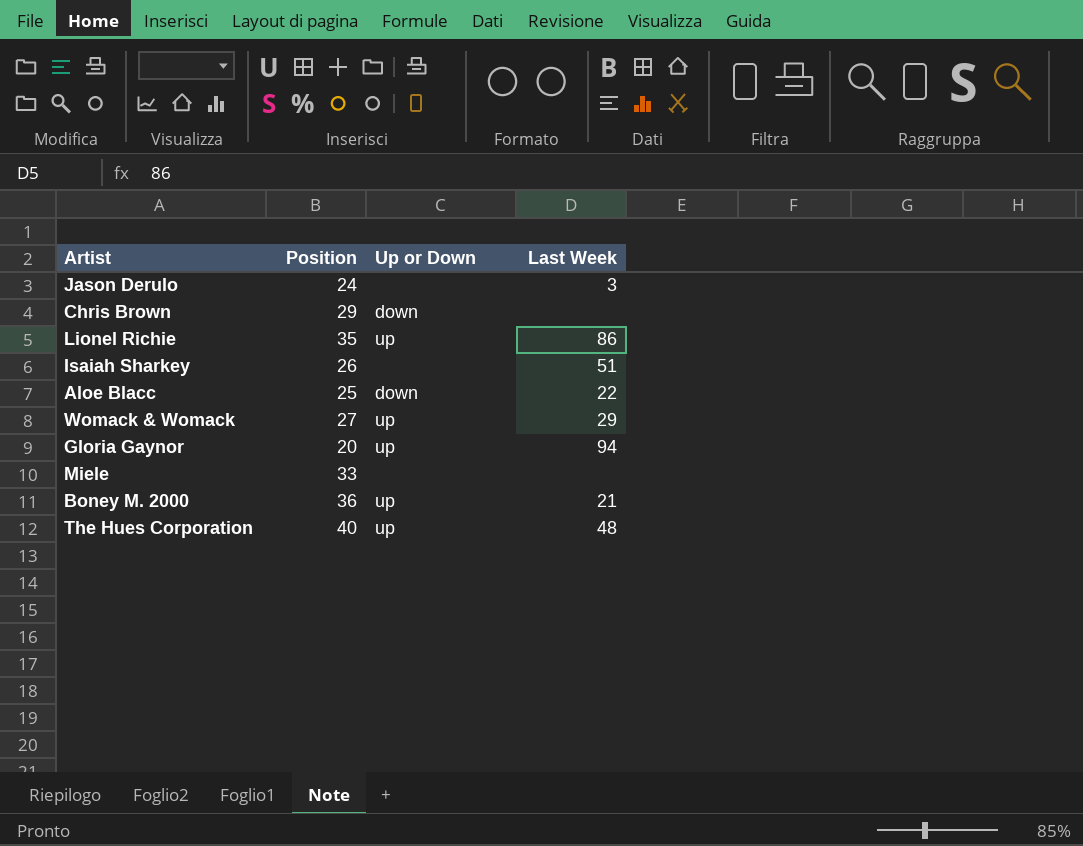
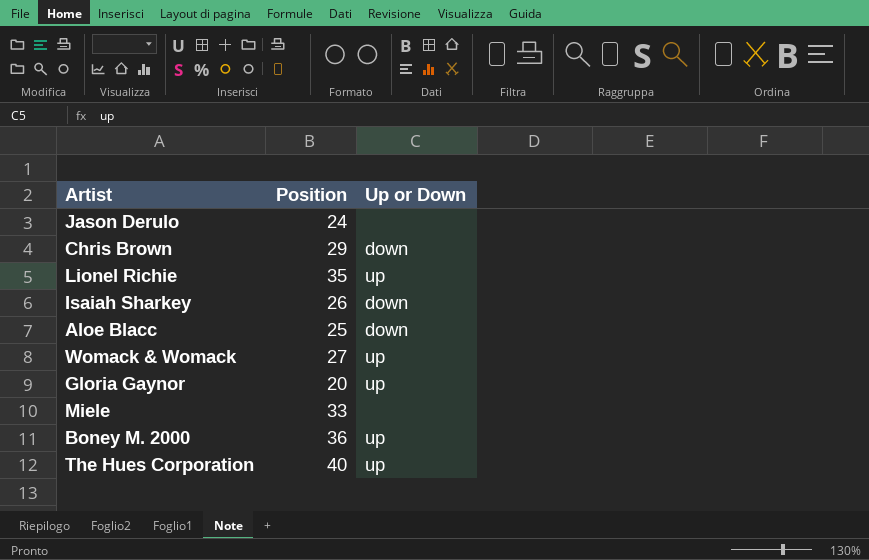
column Last Week | position: 4 -> none
Isaiah Sharkey | Up or Down: none -> down

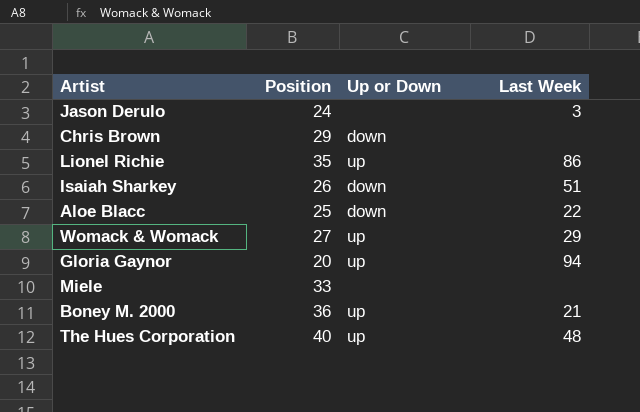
column Last Week | position: none -> 4

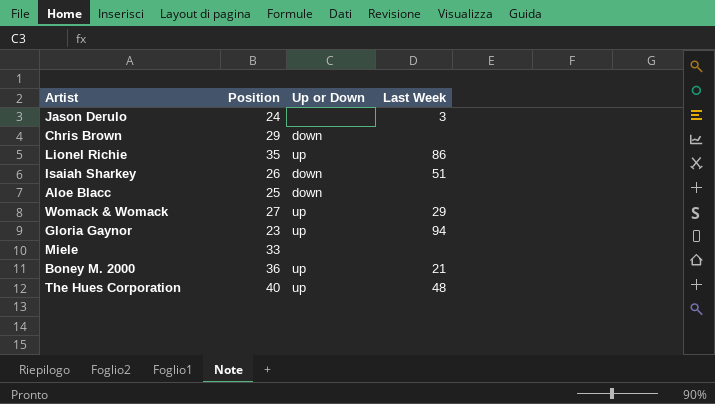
Aloe Blacc | Last Week: 22 -> none
Gloria Gaynor | Position: 20 -> 23

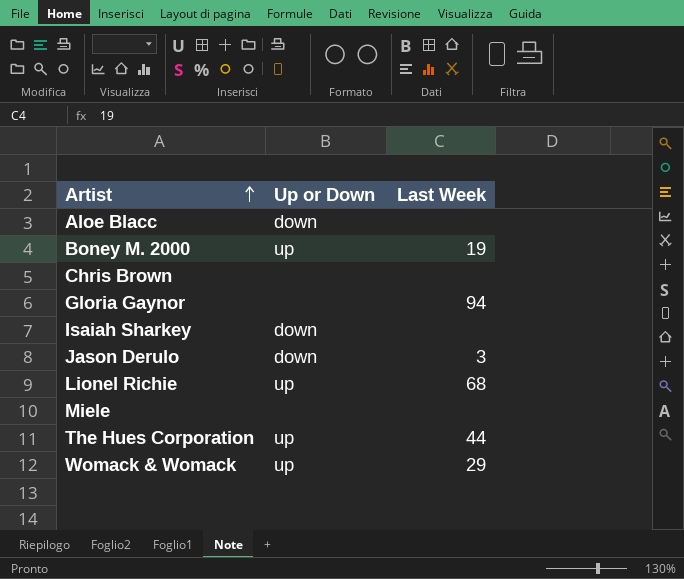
row order: none -> Artist ascending
column Position | position: 2 -> none
Boney M. 2000 | Last Week: 21 -> 19
Chris Brown | Up or Down: down -> none
Gloria Gaynor | Up or Down: up -> none
Isaiah Sharkey | Last Week: 51 -> none
Jason Derulo | Up or Down: none -> down
Lionel Richie | Last Week: 86 -> 68
The Hues Corporation | Last Week: 48 -> 44

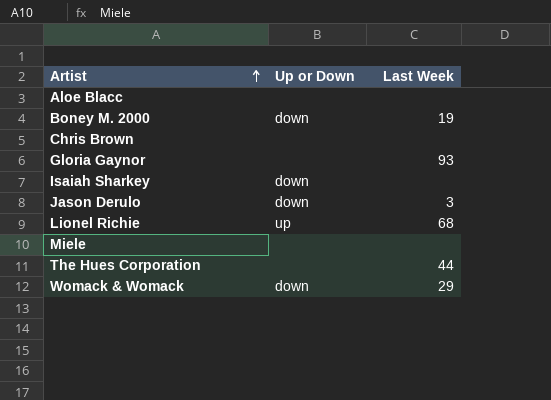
Aloe Blacc | Up or Down: down -> none
Boney M. 2000 | Up or Down: up -> down
Gloria Gaynor | Last Week: 94 -> 93
The Hues Corporation | Up or Down: up -> none
Womack & Womack | Up or Down: up -> down

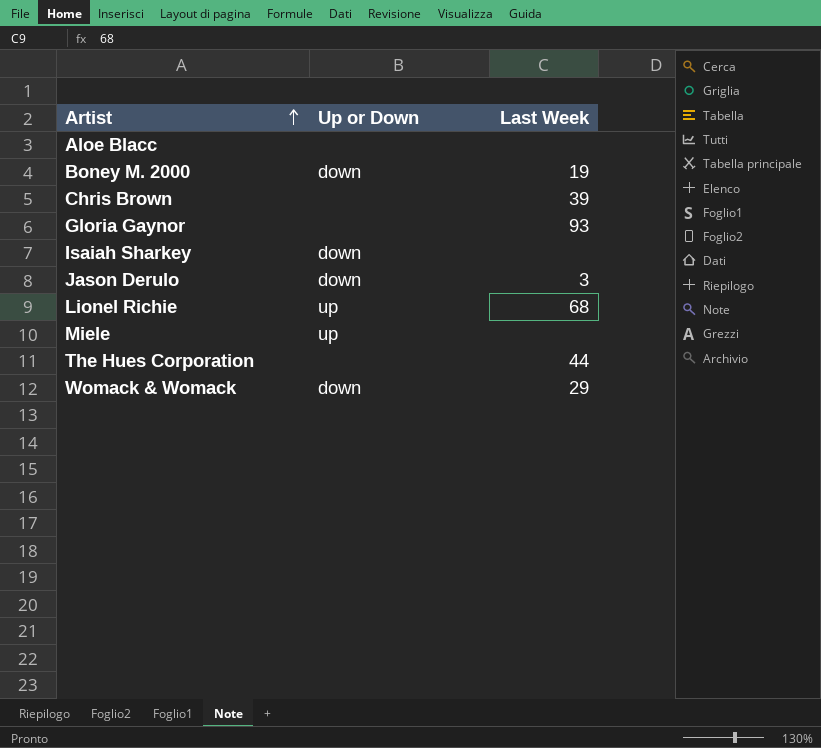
Chris Brown | Last Week: none -> 39
Miele | Up or Down: none -> up

